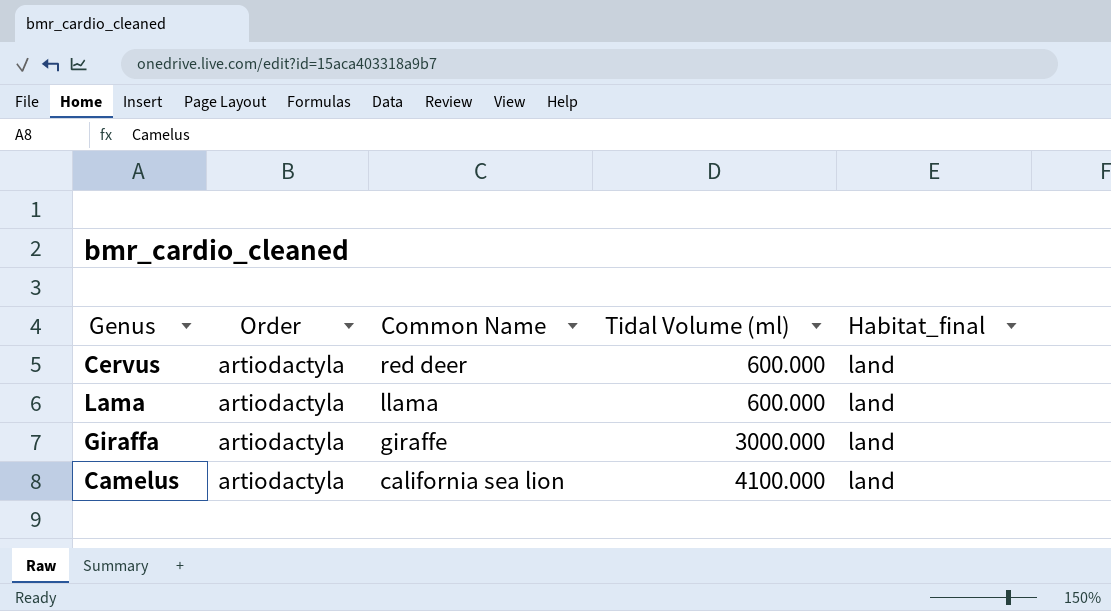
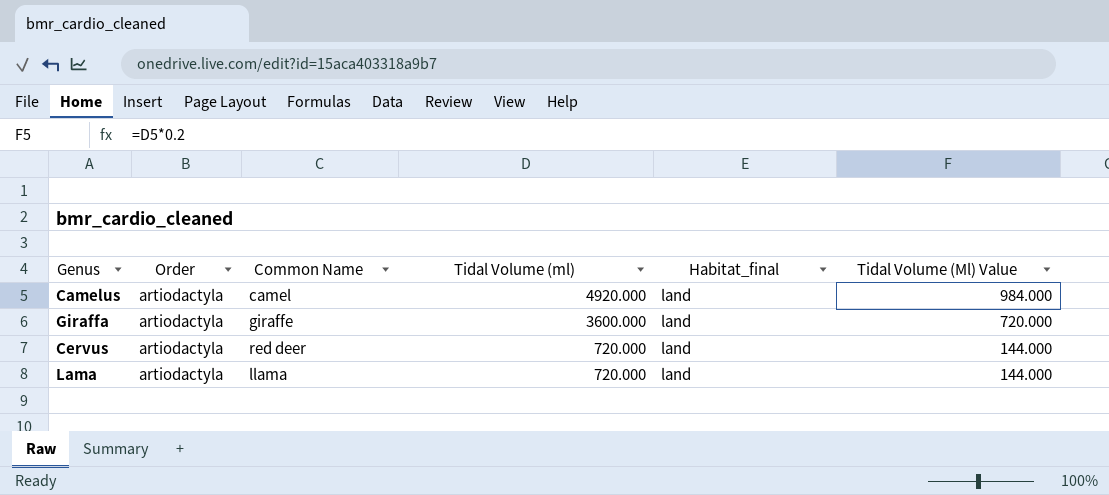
row order: Common Name descending -> Tidal Volume (ml) descending
column Tidal Volume (Ml) Value | formula: none -> [Tidal Volume (ml)] * 0.2
Camelus | Common Name: california sea lion -> camel
Camelus | Tidal Volume (ml): 4100.000 -> 4920.000
Giraffa | Tidal Volume (ml): 3000.000 -> 3600.000
Cervus | Tidal Volume (ml): 600.000 -> 720.000
Lama | Tidal Volume (ml): 600.000 -> 720.000

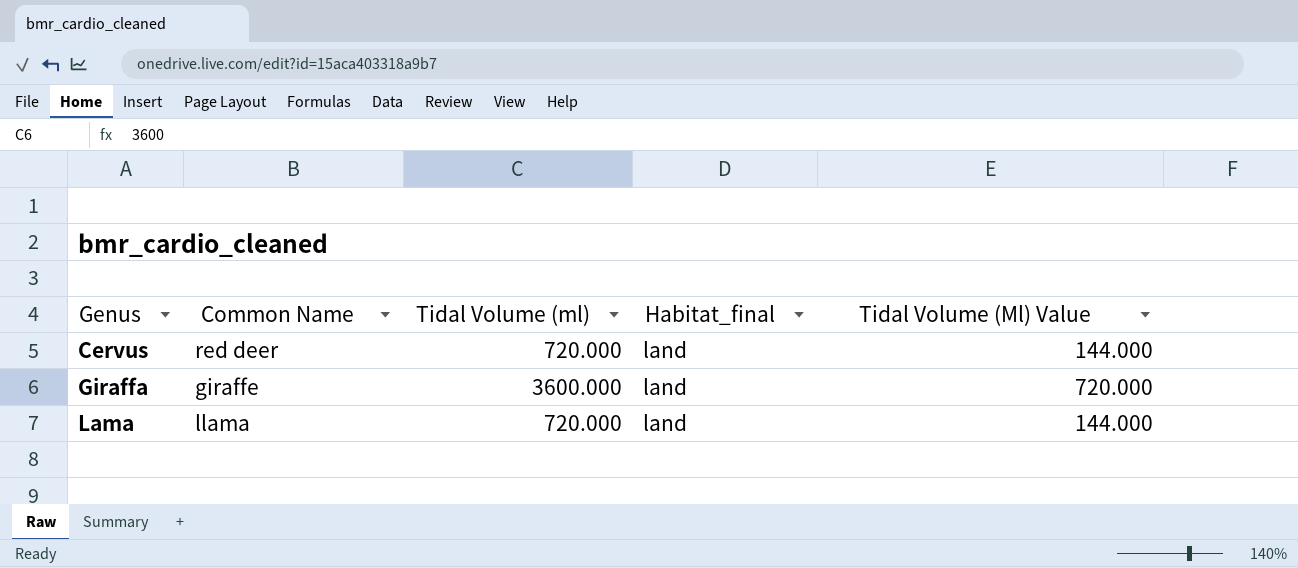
row order: Tidal Volume (ml) descending -> Genus ascending
column Order | position: 2 -> none
row Camelus: artiodactyla | camel | 4920.000 | land | 984.000 -> none

